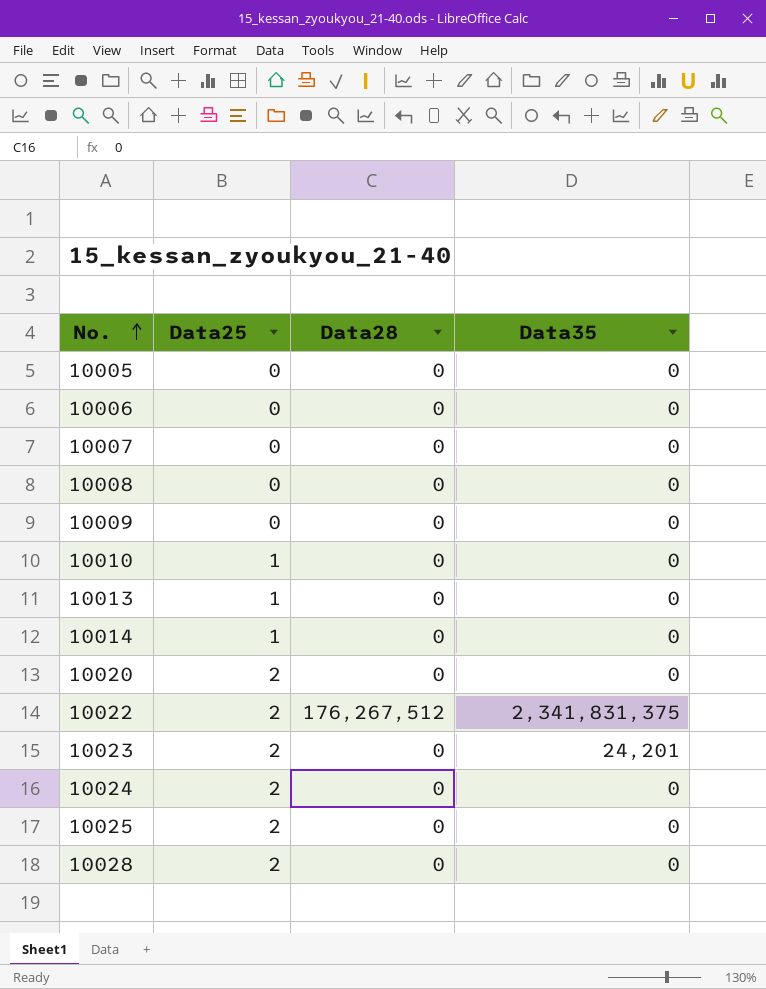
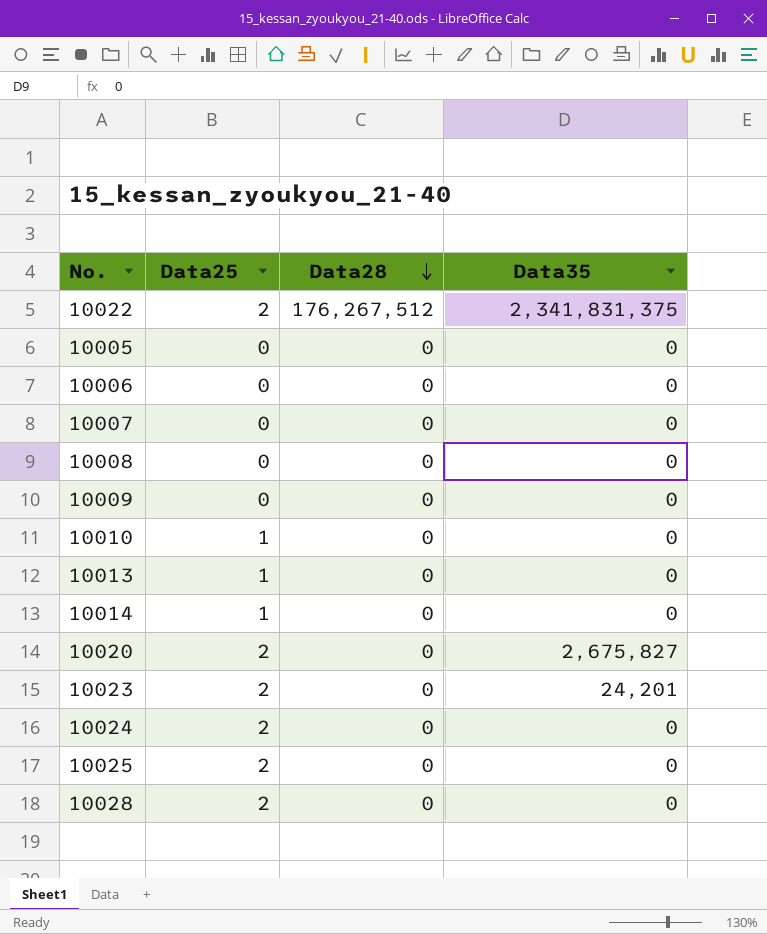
row order: No. ascending -> Data28 descending
10020 | Data35: 0 -> 2,675,827

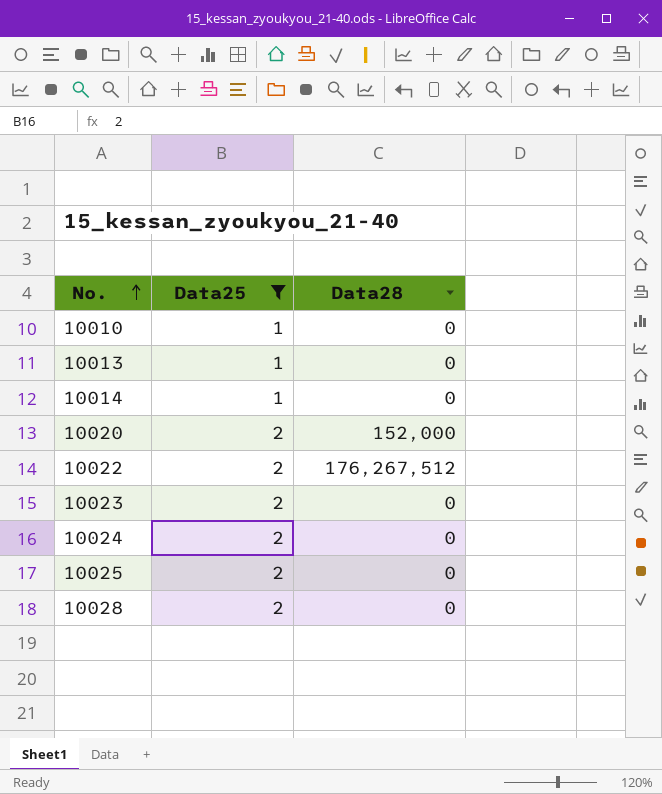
filter: none -> Data25 != 0
row order: Data28 descending -> No. ascending
column Data35 | position: 4 -> none
10020 | Data28: 0 -> 152,000

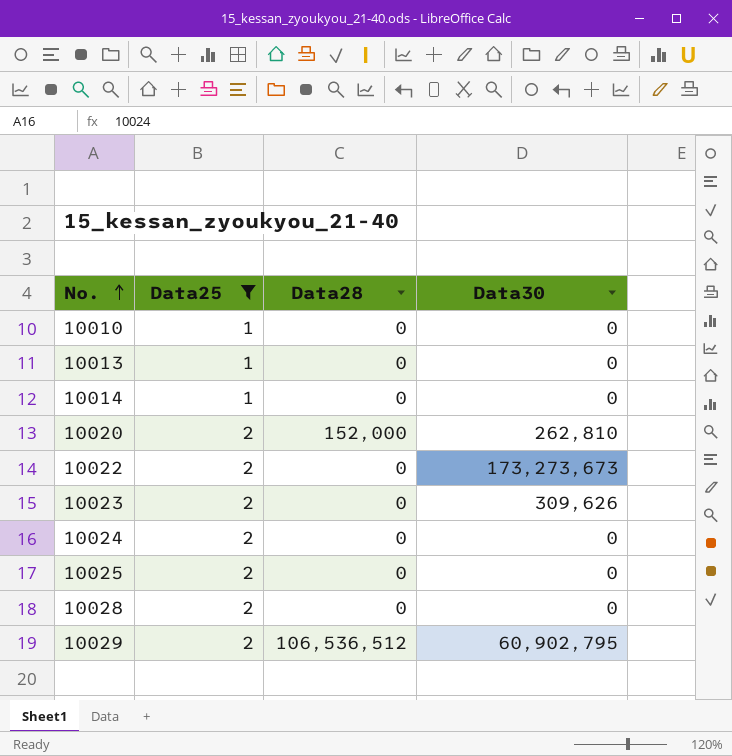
column Data30 | position: none -> 4
10022 | Data28: 176,267,512 -> 0
row 10029: none -> 2 | 106,536,512 | 60,902,795

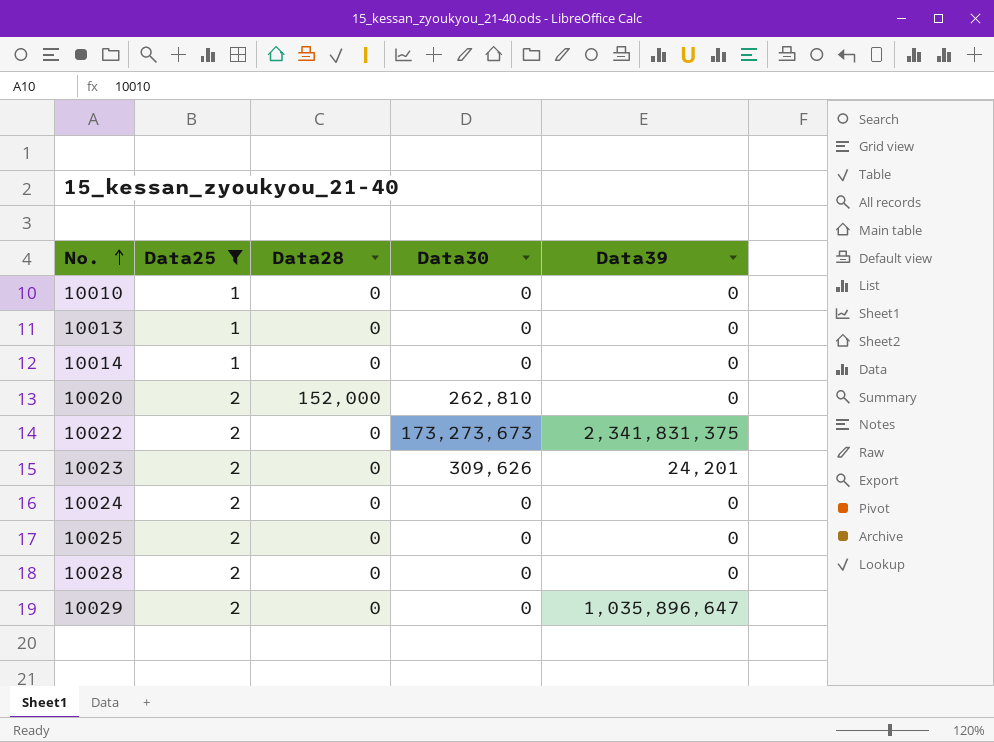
column Data39 | position: none -> 5
10029 | Data28: 106,536,512 -> 0
10029 | Data30: 60,902,795 -> 0

